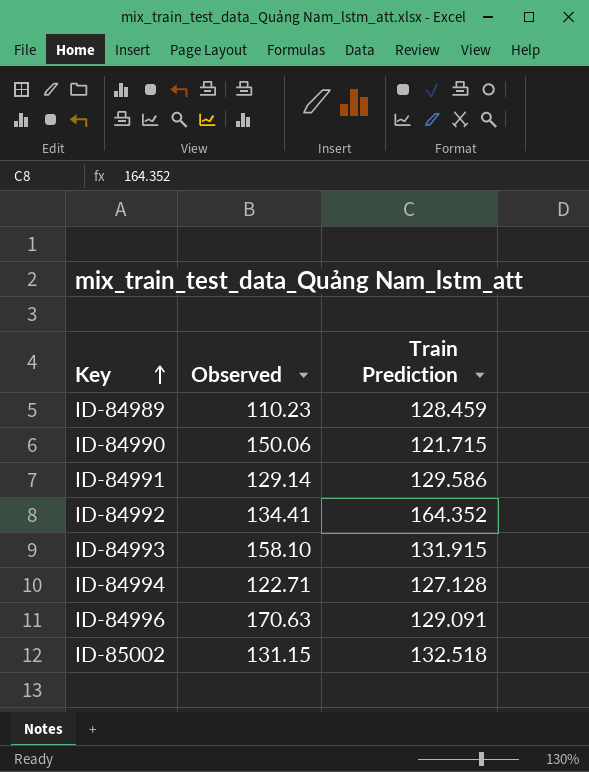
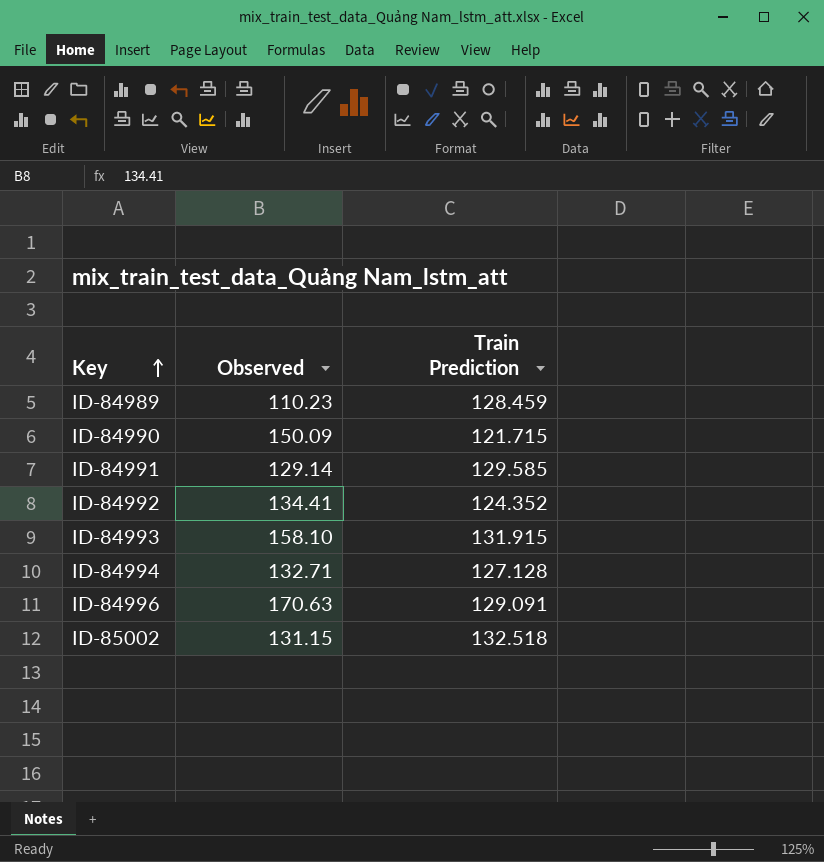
ID-84990 | Observed: 150.06 -> 150.09
ID-84991 | Train Prediction: 129.586 -> 129.585
ID-84992 | Train Prediction: 164.352 -> 124.352
ID-84994 | Observed: 122.71 -> 132.71

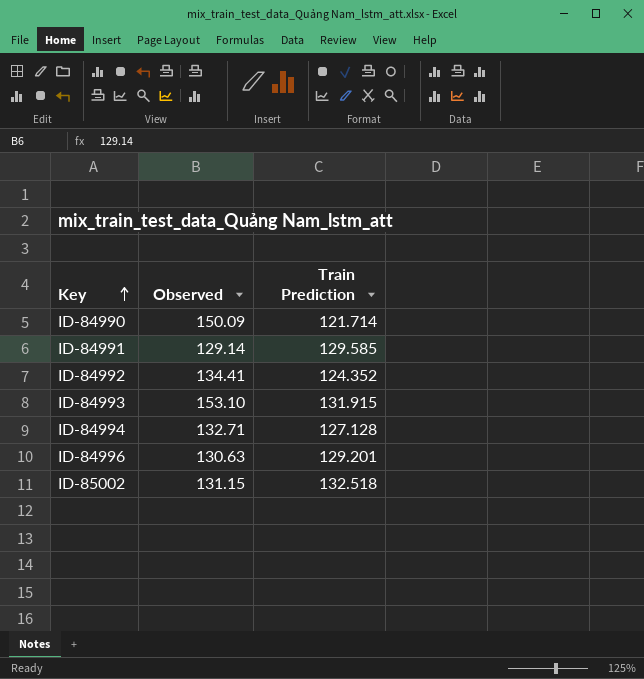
row ID-84989: 110.23 | 128.459 -> none
ID-84990 | Train Prediction: 121.715 -> 121.714
ID-84993 | Observed: 158.10 -> 153.10
ID-84996 | Observed: 170.63 -> 130.63
ID-84996 | Train Prediction: 129.091 -> 129.201

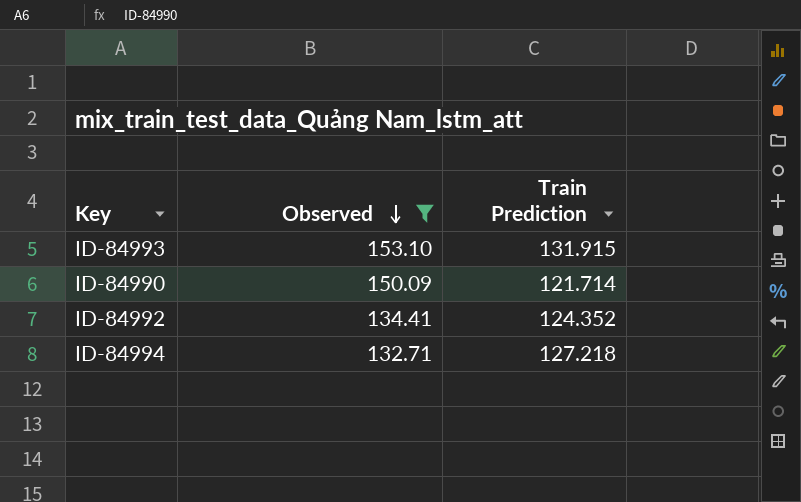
filter: none -> Observed >= 132.71
row order: Key ascending -> Observed descending
ID-84994 | Train Prediction: 127.128 -> 127.218

